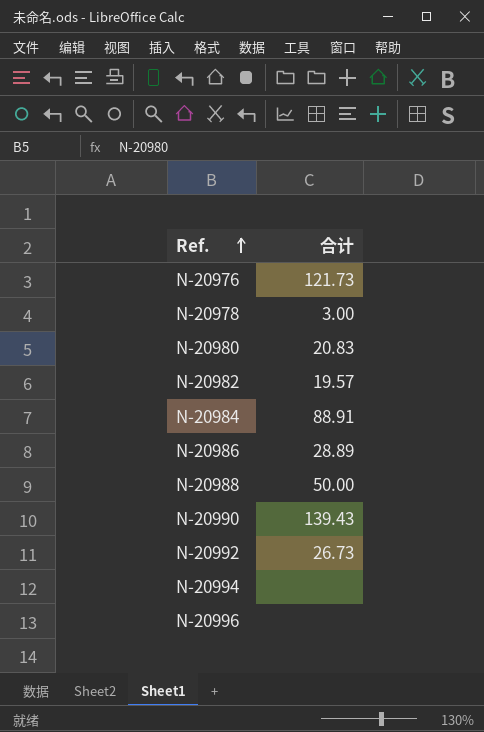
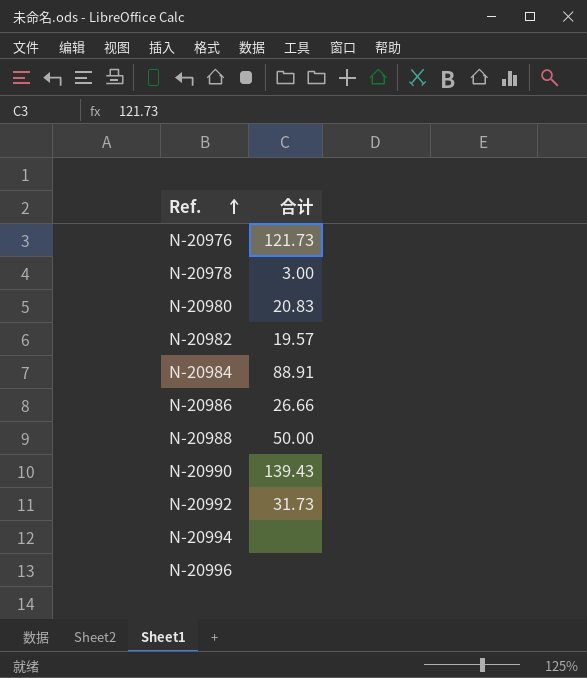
N-20986 | 合计: 28.89 -> 26.66
N-20992 | 合计: 26.73 -> 31.73

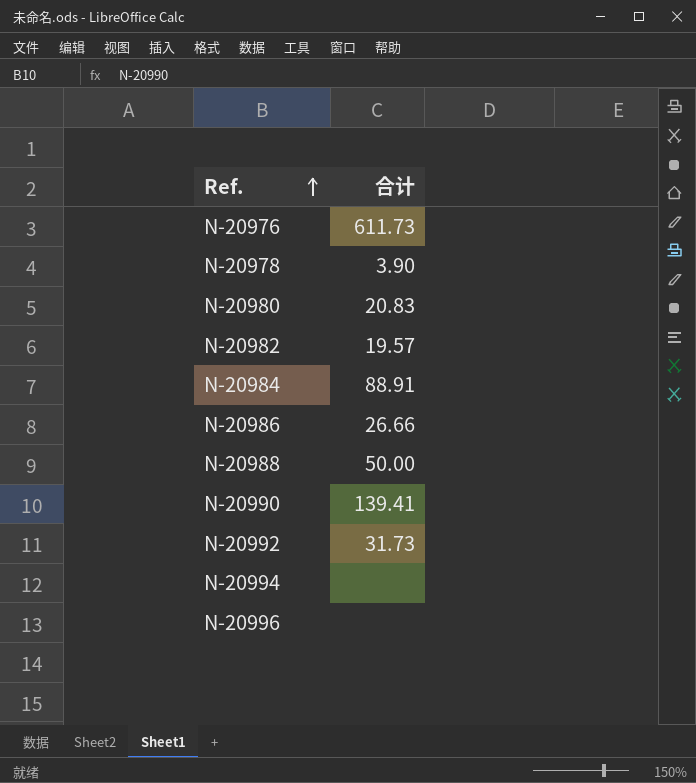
N-20976 | 合计: 121.73 -> 611.73
N-20978 | 合计: 3.00 -> 3.90
N-20990 | 合计: 139.43 -> 139.41

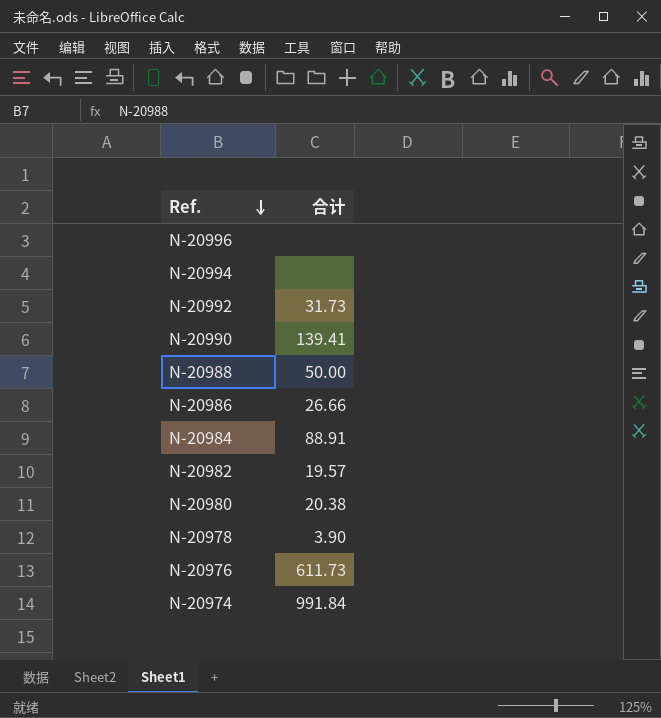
row order: Ref. ascending -> Ref. descending
N-20980 | 合计: 20.83 -> 20.38
row N-20974: none -> 991.84

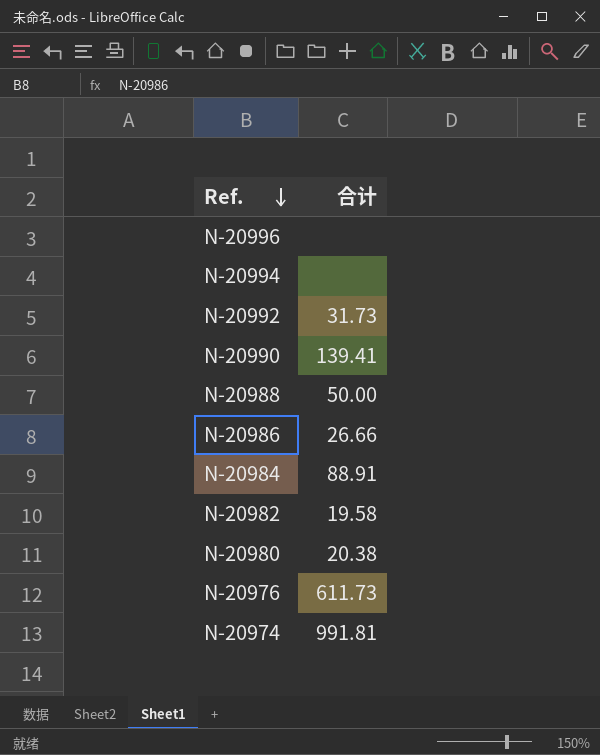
row N-20978: 3.90 -> none
N-20982 | 合计: 19.57 -> 19.58
N-20974 | 合计: 991.84 -> 991.81

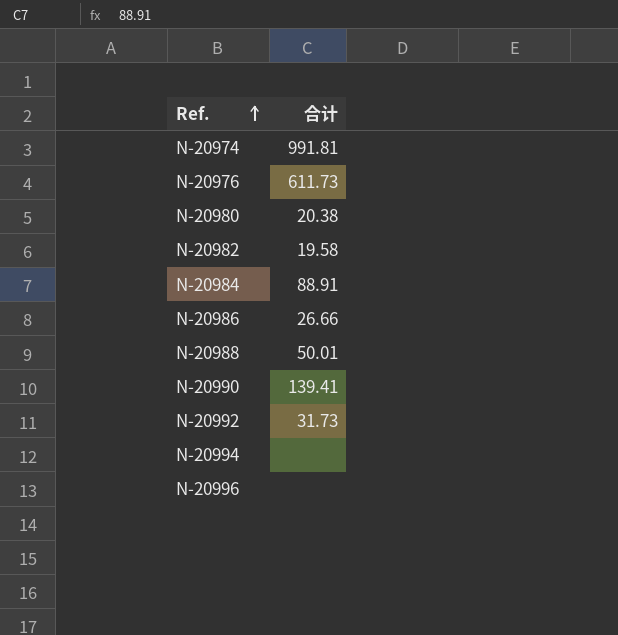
row order: Ref. descending -> Ref. ascending
N-20988 | 合计: 50.00 -> 50.01

